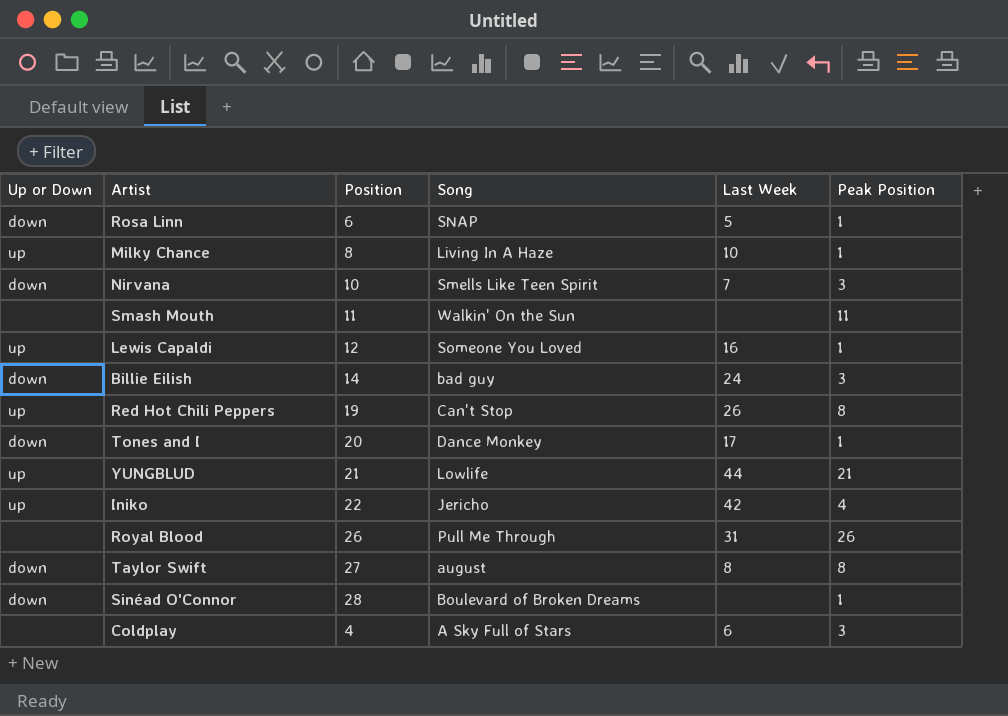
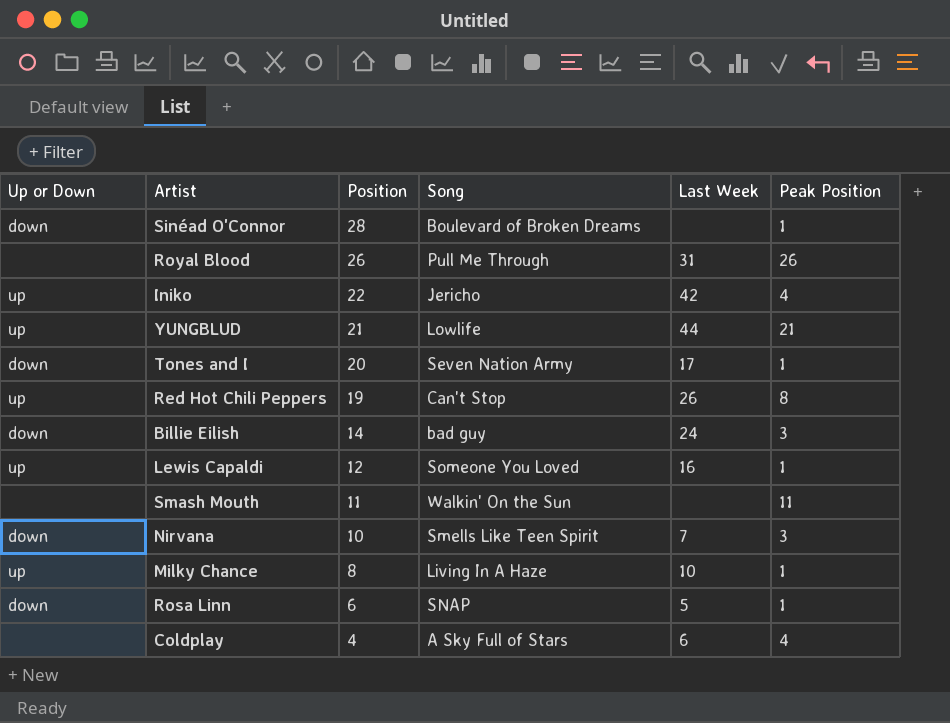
row order: none -> Position descending
row Taylor Swift: down | 27 | august | 8 | 8 -> none
Tones and I | Song: Dance Monkey -> Seven Nation Army
Coldplay | Peak Position: 3 -> 4

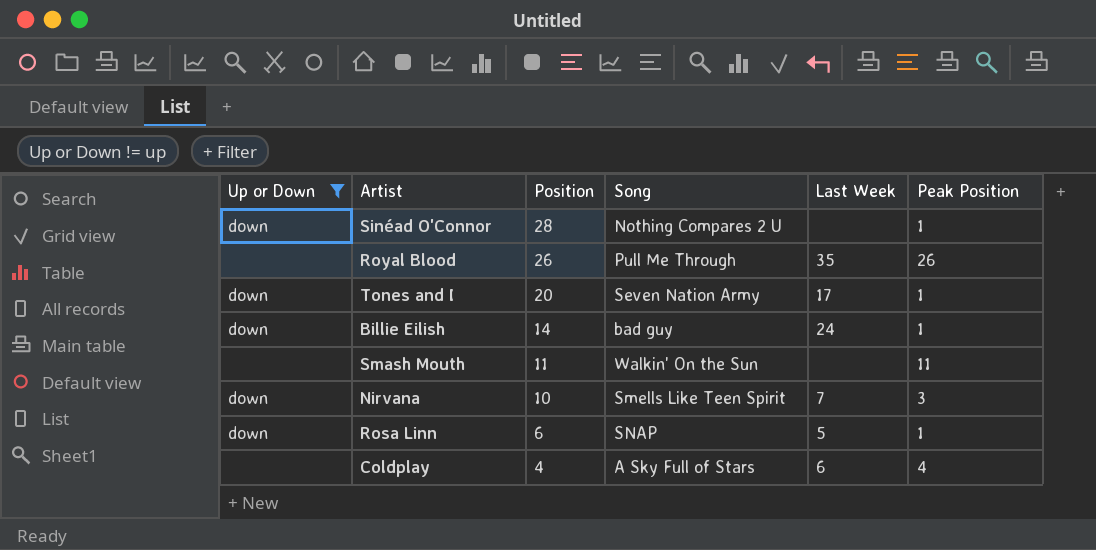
filter: none -> Up or Down != up
Sinéad O'Connor | Song: Boulevard of Broken Dreams -> Nothing Compares 2 U
Royal Blood | Last Week: 31 -> 35
Billie Eilish | Peak Position: 3 -> 1

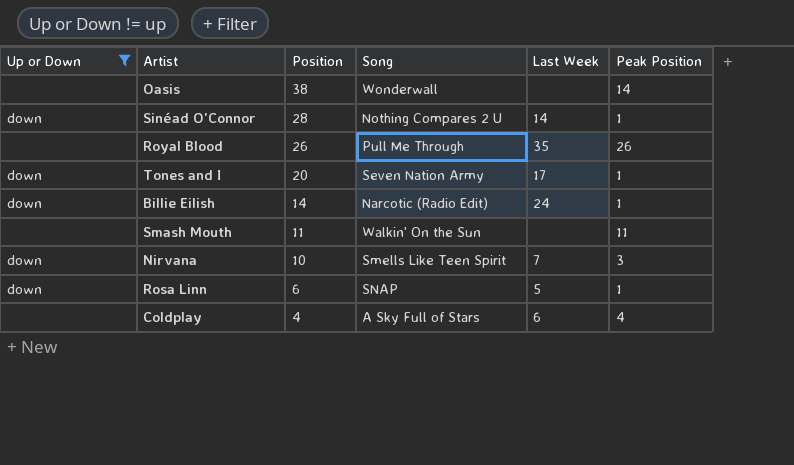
row Oasis: none -> none | 38 | Wonderwall | none | 14
Sinéad O'Connor | Last Week: none -> 14
Billie Eilish | Song: bad guy -> Narcotic (Radio Edit)

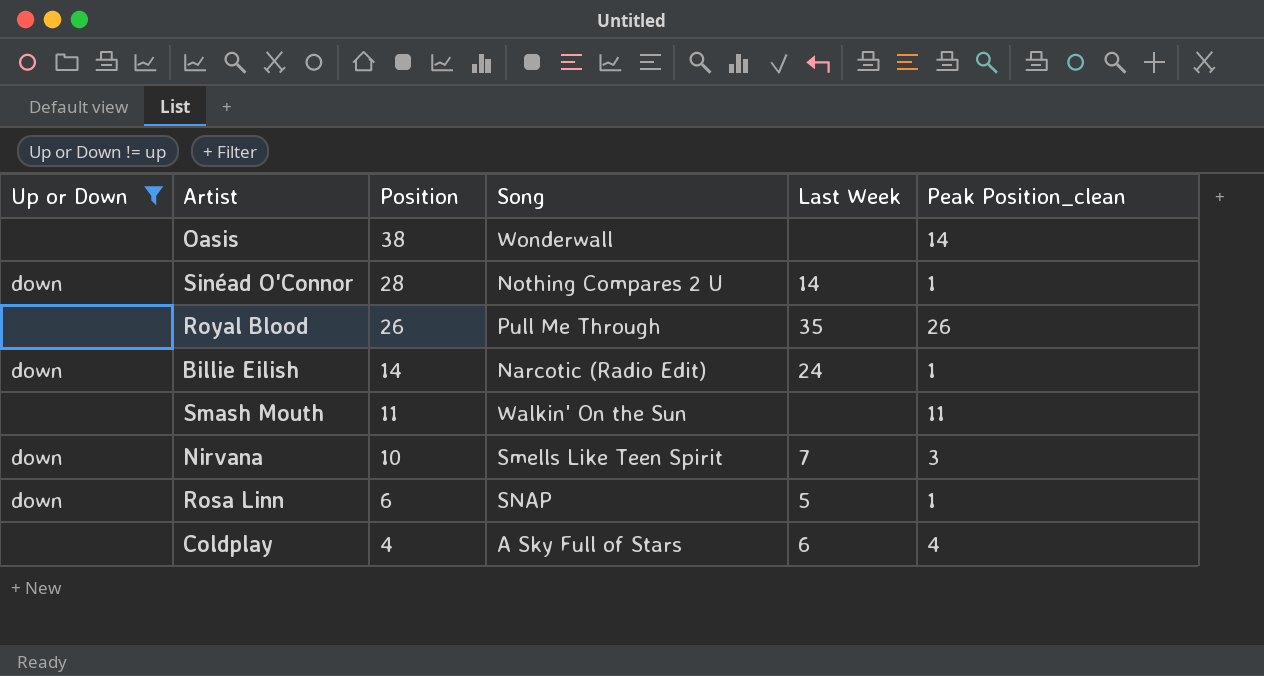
column name: Peak Position -> Peak Position_clean
row Tones and I: down | 20 | Seven Nation Army | 17 | 1 -> none

